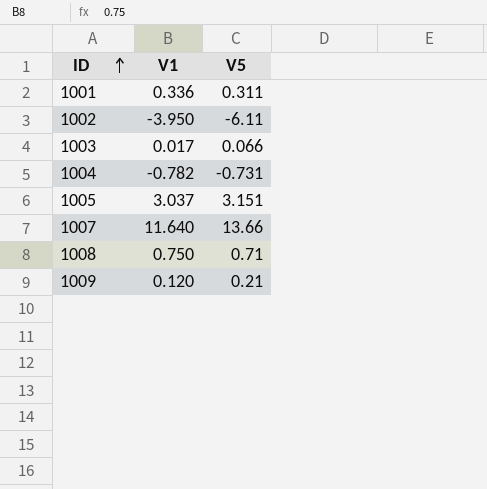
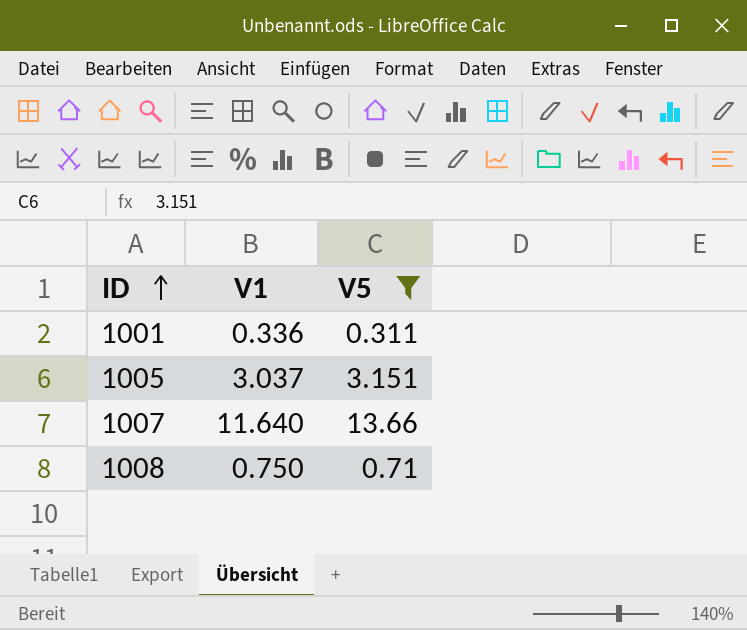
filter: none -> V5 >= 0.311

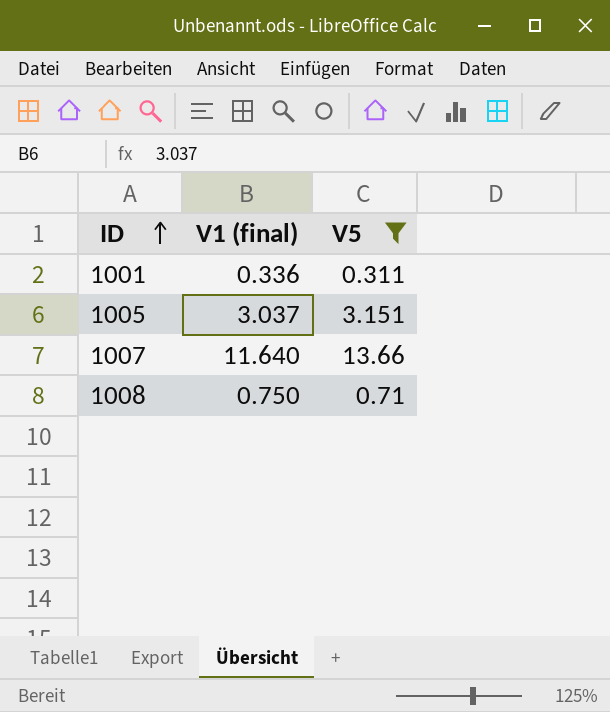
column name: V1 -> V1 (final)

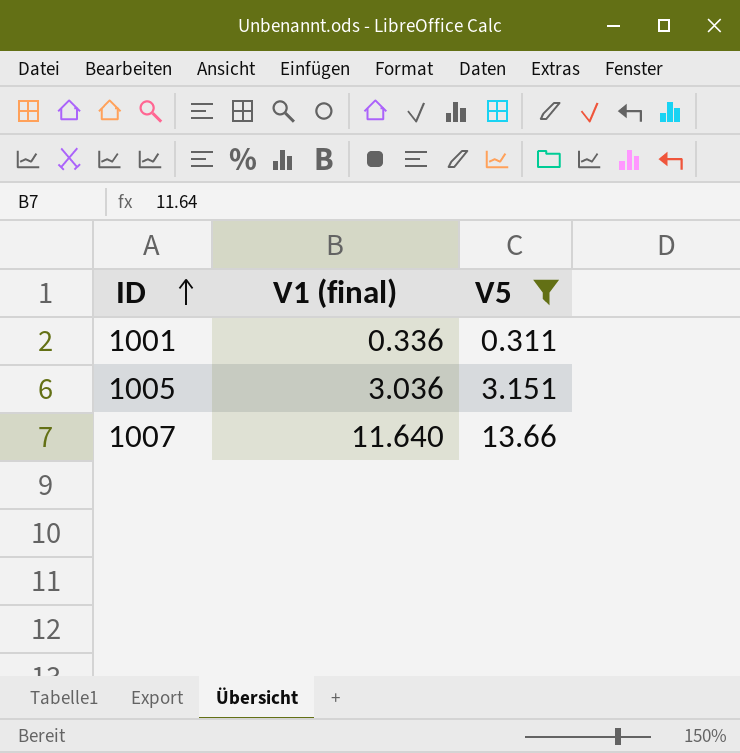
row 1008: 0.750 | 0.71 -> none
1005 | V1 (final): 3.037 -> 3.036

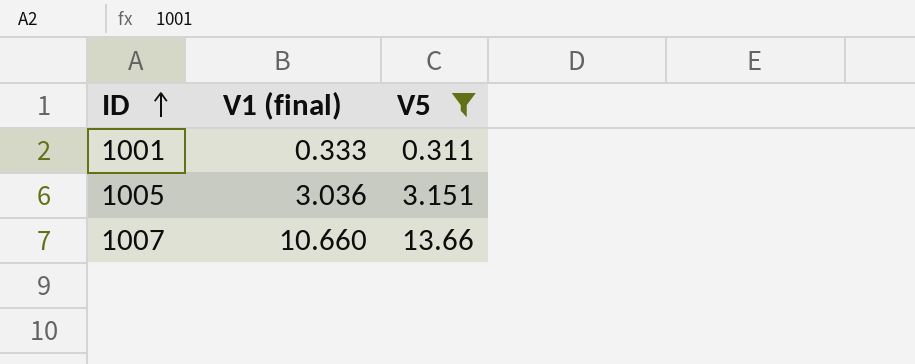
1001 | V1 (final): 0.336 -> 0.333
1007 | V1 (final): 11.640 -> 10.660

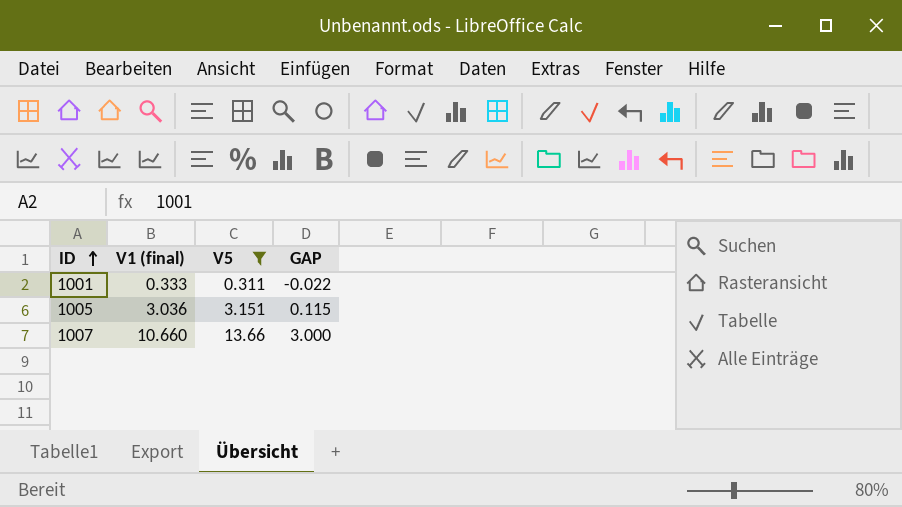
column GAP | formula: none -> [V5] - [V1 (final)]

